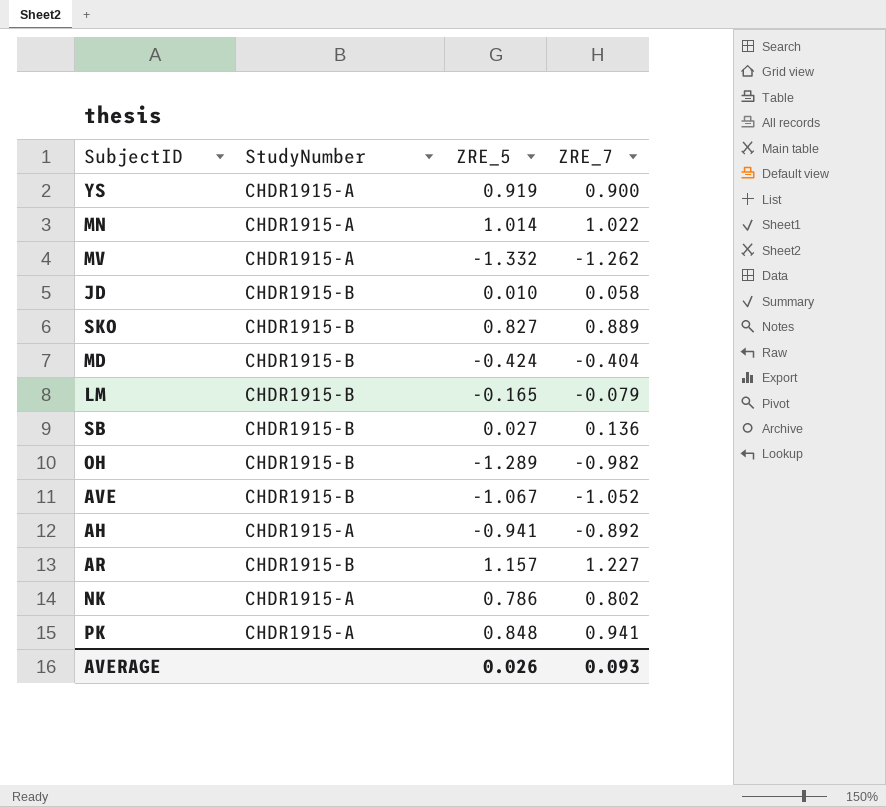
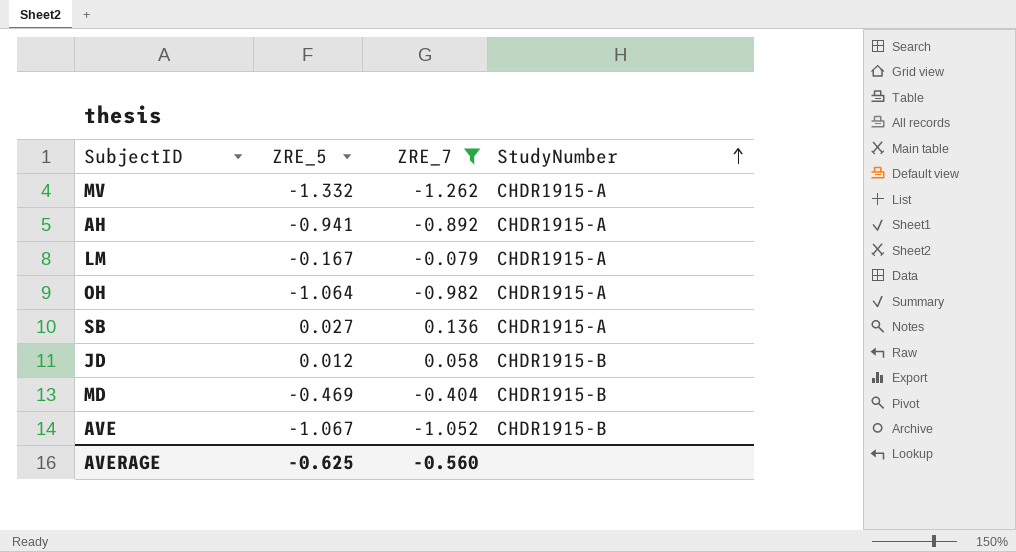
filter: none -> ZRE_7 <= 0.136
row order: none -> StudyNumber ascending
column StudyNumber | position: 2 -> 4
LM | ZRE_5: -0.165 -> -0.167
LM | StudyNumber: CHDR1915-B -> CHDR1915-A
OH | ZRE_5: -1.289 -> -1.064
OH | StudyNumber: CHDR1915-B -> CHDR1915-A
SB | StudyNumber: CHDR1915-B -> CHDR1915-A
JD | ZRE_5: 0.010 -> 0.012
MD | ZRE_5: -0.424 -> -0.469
AVERAGE | ZRE_5: 0.026 -> -0.625
AVERAGE | ZRE_7: 0.093 -> -0.560

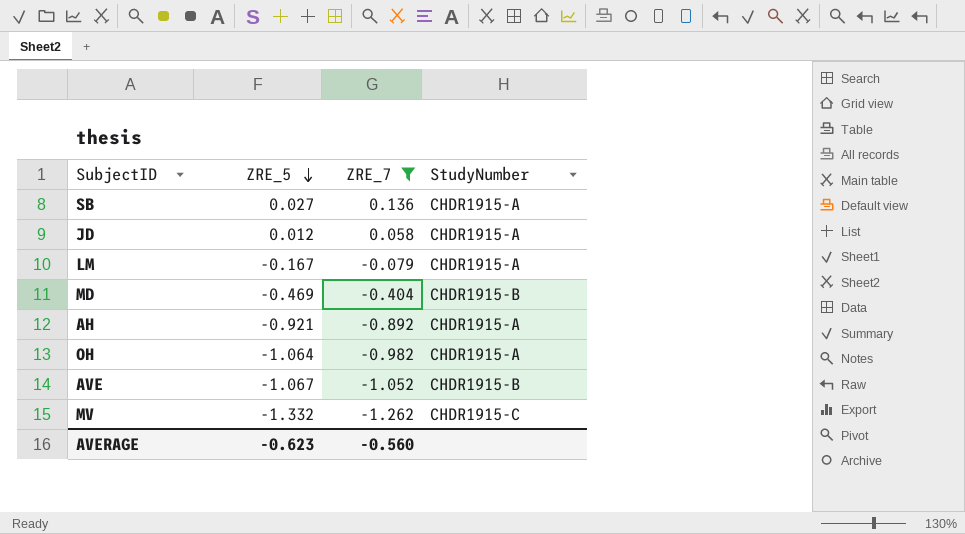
row order: StudyNumber ascending -> ZRE_5 descending
JD | StudyNumber: CHDR1915-B -> CHDR1915-A
AH | ZRE_5: -0.941 -> -0.921
MV | StudyNumber: CHDR1915-A -> CHDR1915-C
AVERAGE | ZRE_5: -0.625 -> -0.623

